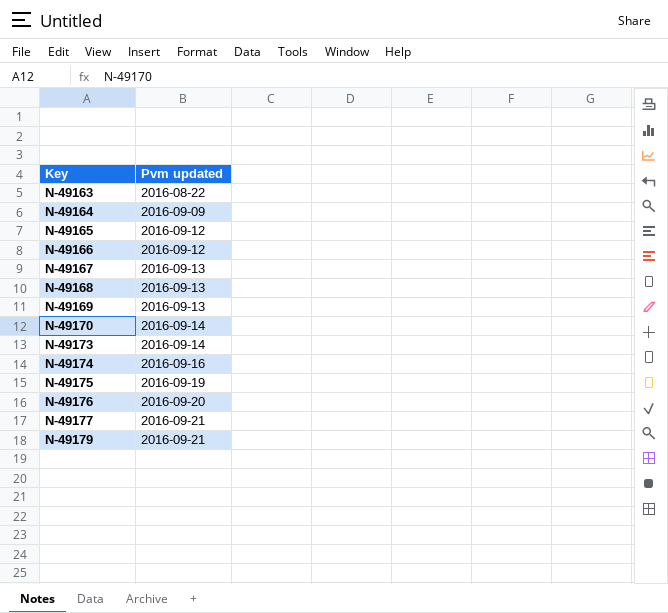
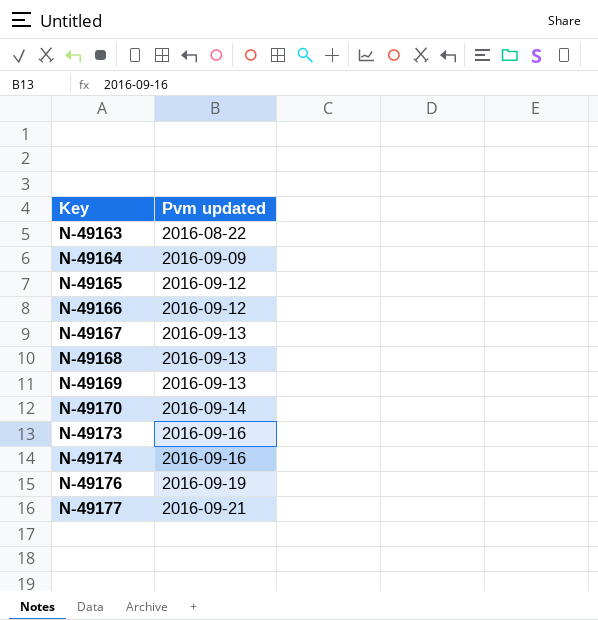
row N-49175: 2016-09-19 -> none
row N-49179: 2016-09-21 -> none
N-49173 | Pvm updated: 2016-09-14 -> 2016-09-16
N-49176 | Pvm updated: 2016-09-20 -> 2016-09-19

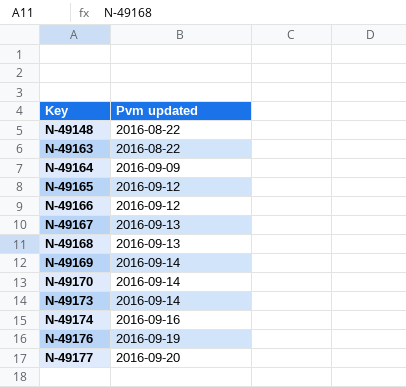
row N-49148: none -> 2016-08-22
N-49169 | Pvm updated: 2016-09-13 -> 2016-09-14
N-49173 | Pvm updated: 2016-09-16 -> 2016-09-14
N-49177 | Pvm updated: 2016-09-21 -> 2016-09-20

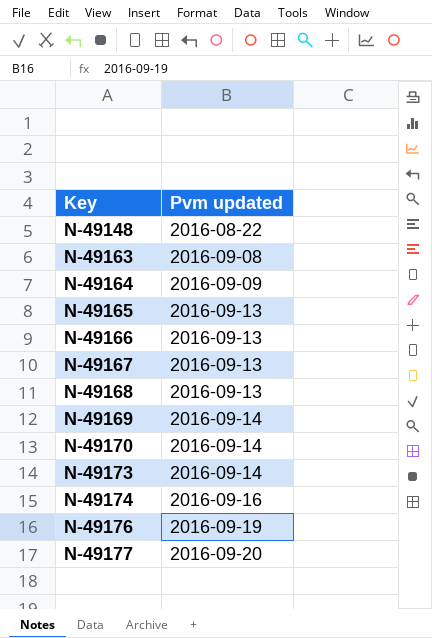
N-49163 | Pvm updated: 2016-08-22 -> 2016-09-08
N-49165 | Pvm updated: 2016-09-12 -> 2016-09-13
N-49166 | Pvm updated: 2016-09-12 -> 2016-09-13

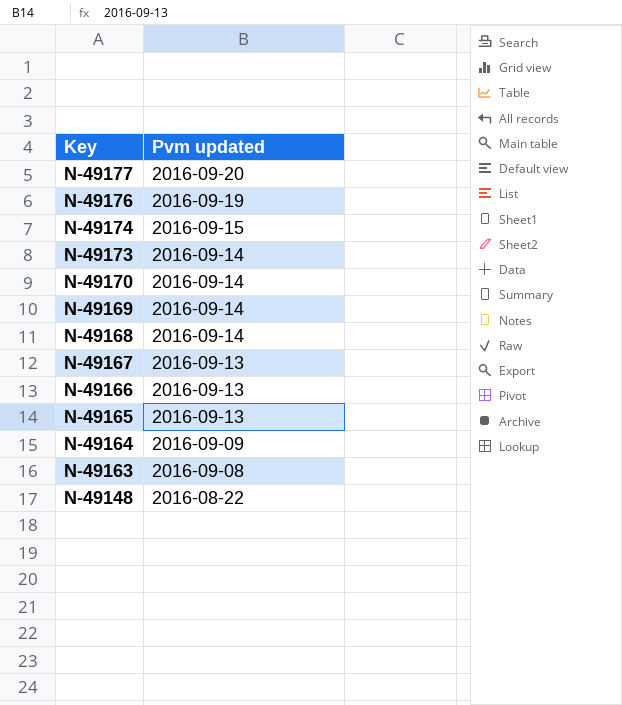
row order: Key ascending -> Key descending
N-49174 | Pvm updated: 2016-09-16 -> 2016-09-15
N-49168 | Pvm updated: 2016-09-13 -> 2016-09-14

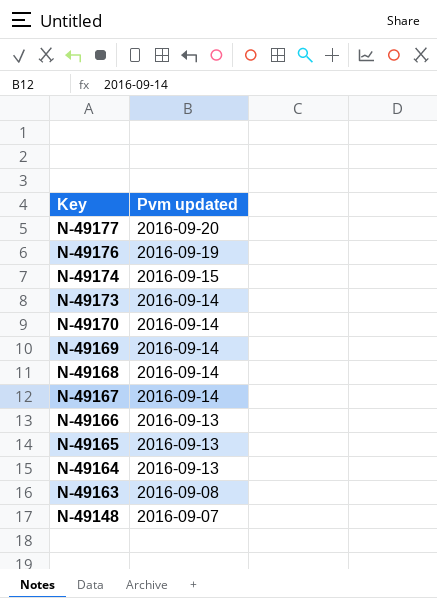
N-49167 | Pvm updated: 2016-09-13 -> 2016-09-14
N-49164 | Pvm updated: 2016-09-09 -> 2016-09-13
N-49148 | Pvm updated: 2016-08-22 -> 2016-09-07

